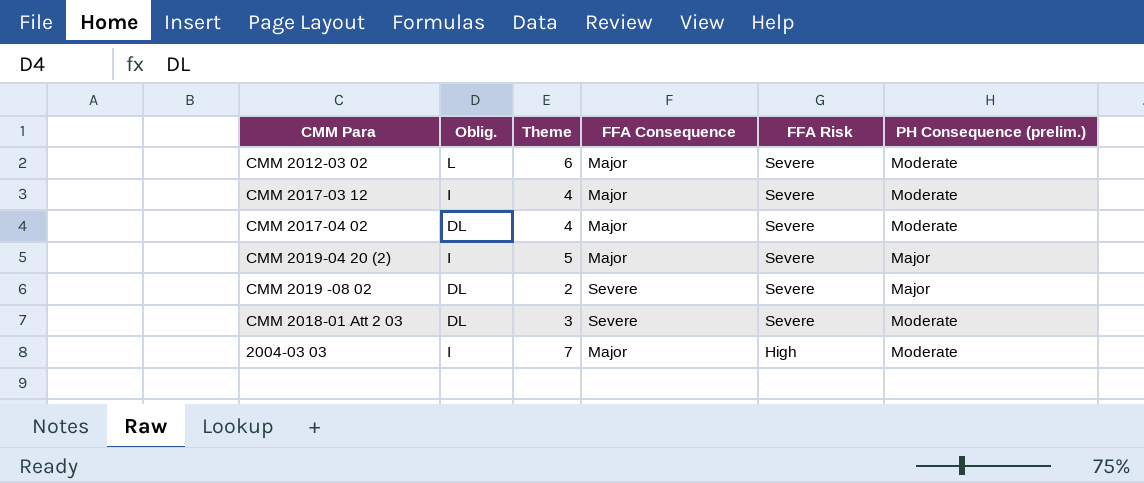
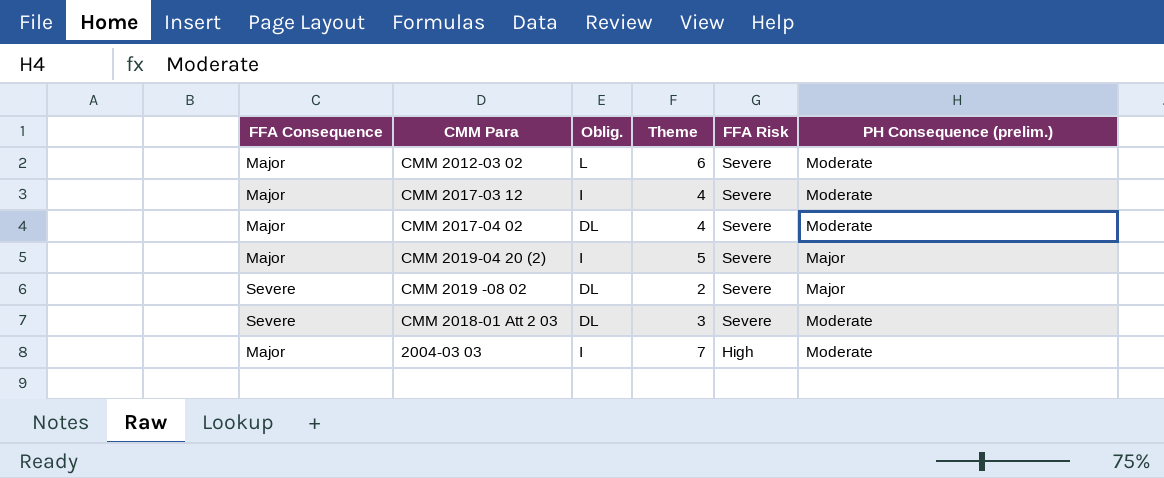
column FFA Consequence | position: 4 -> 1

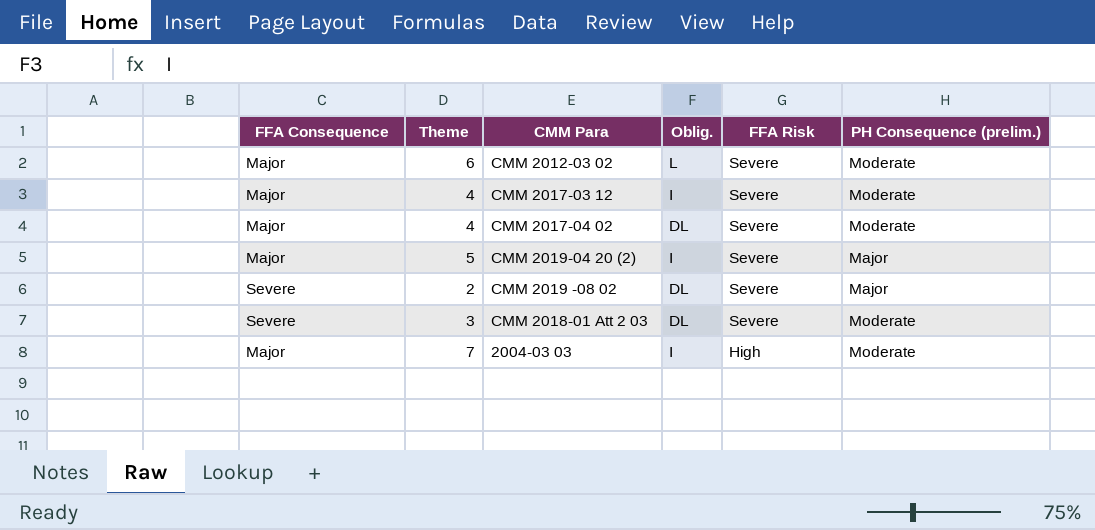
column Theme | position: 4 -> 2

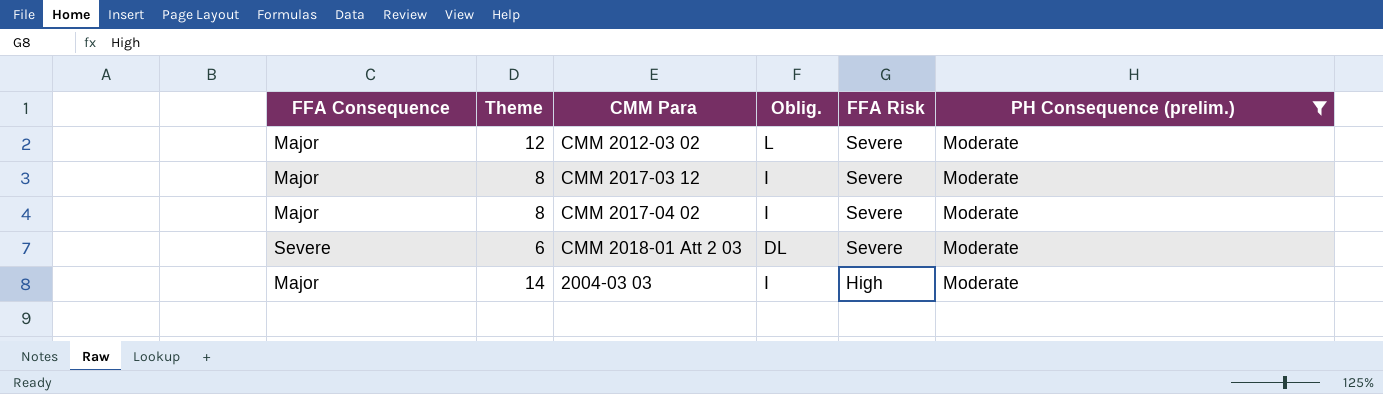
filter: none -> PH Consequence (prelim.) = Moderate
CMM 2012-03 02 | Theme: 6 -> 12
CMM 2017-03 12 | Theme: 4 -> 8
CMM 2017-04 02 | Theme: 4 -> 8
CMM 2017-04 02 | Oblig.: DL -> I
CMM 2018-01 Att 2 03 | Theme: 3 -> 6
2004-03 03 | Theme: 7 -> 14

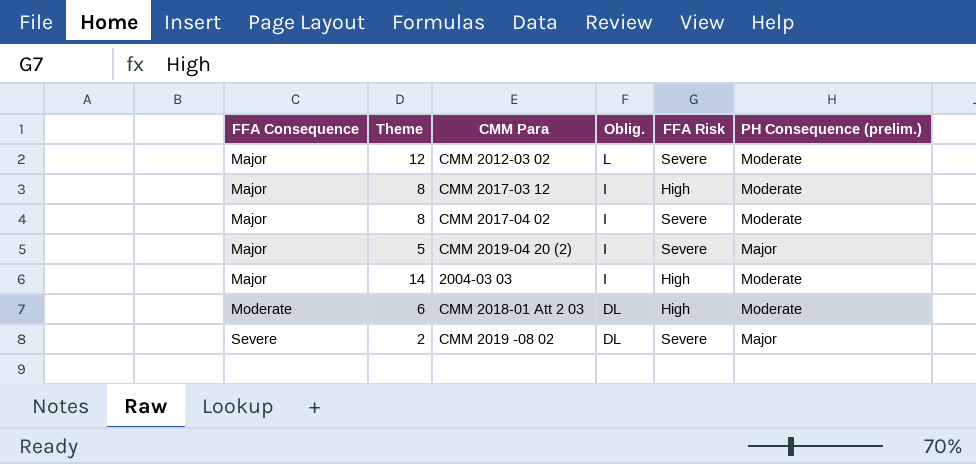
filter: PH Consequence (prelim.) = Moderate -> none
row order: FFA Risk descending -> FFA Consequence ascending
CMM 2017-03 12 | FFA Risk: Severe -> High
CMM 2018-01 Att 2 03 | FFA Consequence: Severe -> Moderate
CMM 2018-01 Att 2 03 | FFA Risk: Severe -> High

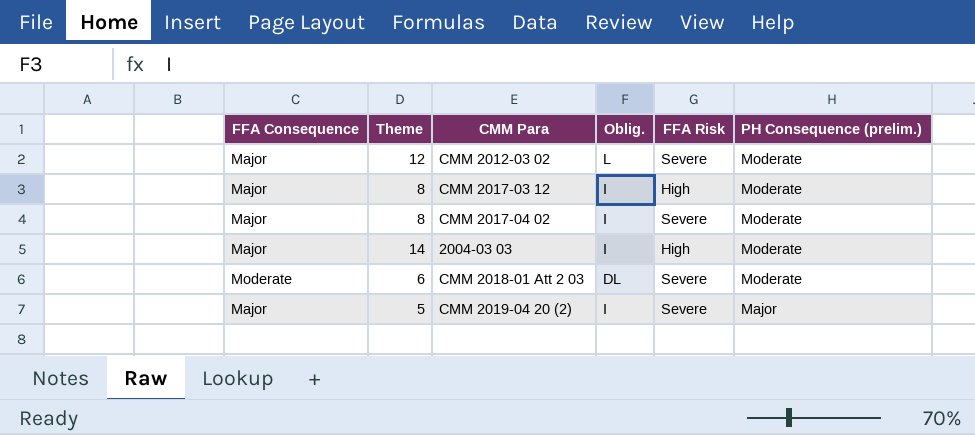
row order: FFA Consequence ascending -> PH Consequence (prelim.) descending
row CMM 2019 -08 02: Severe | 2 | DL | Severe | Major -> none
CMM 2018-01 Att 2 03 | FFA Risk: High -> Severe

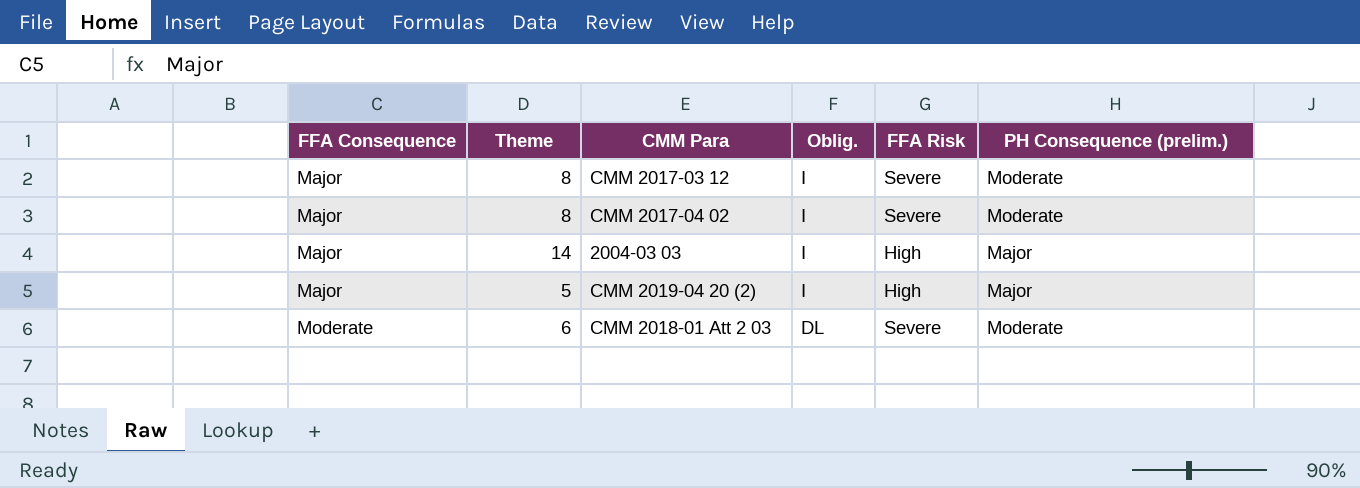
row order: PH Consequence (prelim.) descending -> FFA Consequence ascending
row CMM 2012-03 02: Major | 12 | L | Severe | Moderate -> none
CMM 2017-03 12 | FFA Risk: High -> Severe
2004-03 03 | PH Consequence (prelim.): Moderate -> Major
CMM 2019-04 20 (2) | FFA Risk: Severe -> High

